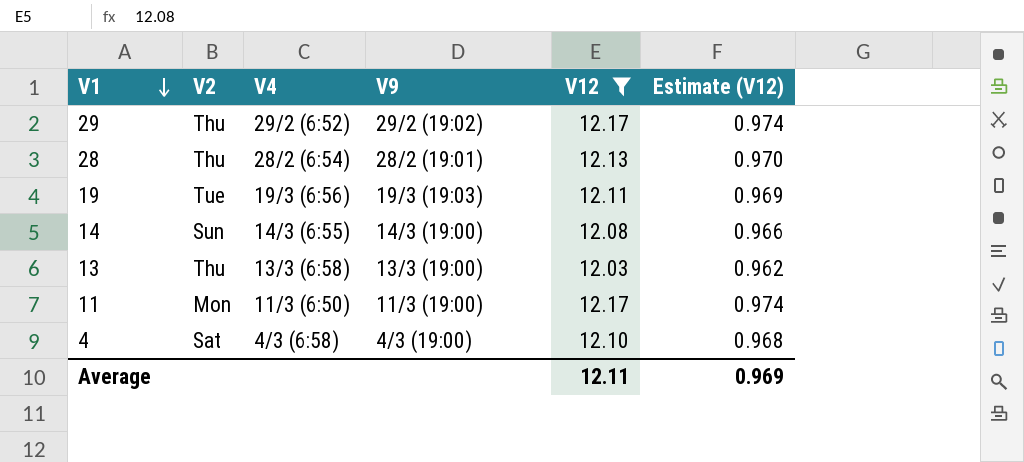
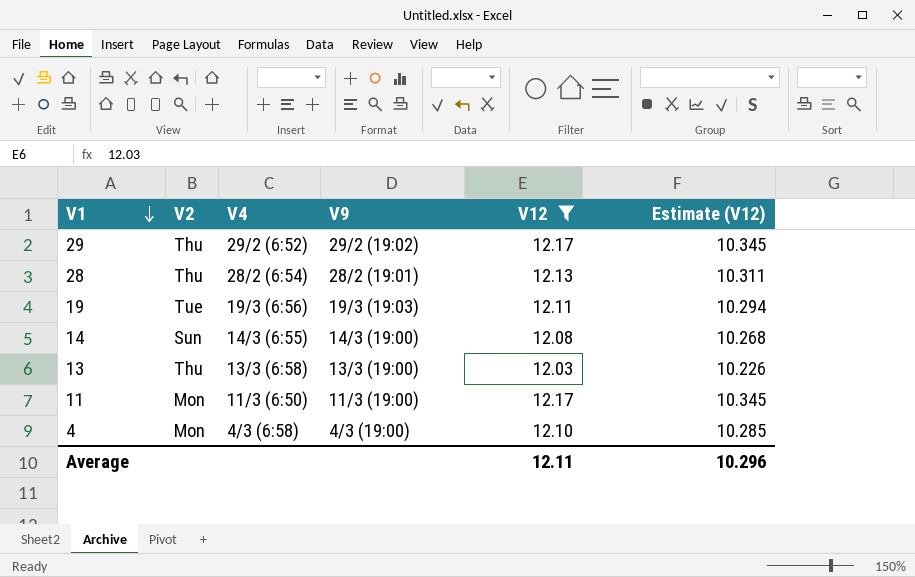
column Estimate (V12) | formula: [V12] * 0.08 -> [V12] * 0.85
4 | V2: Sat -> Mon
Average | Estimate (V12): 0.969 -> 10.296

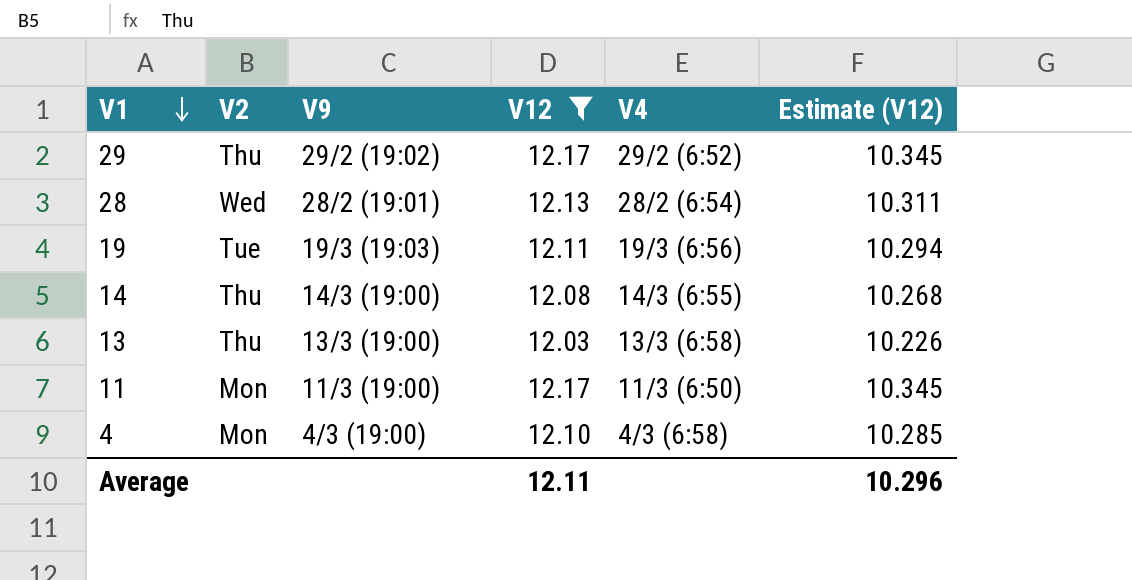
column V4 | position: 3 -> 5
28 | V2: Thu -> Wed
14 | V2: Sun -> Thu

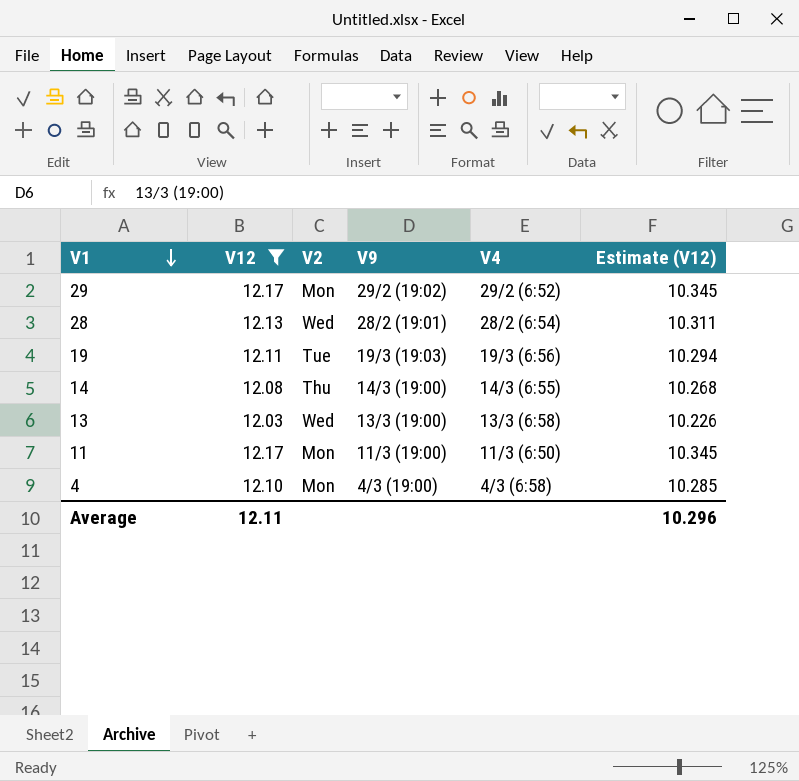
column V12 | position: 4 -> 2
29 | V2: Thu -> Mon
13 | V2: Thu -> Wed

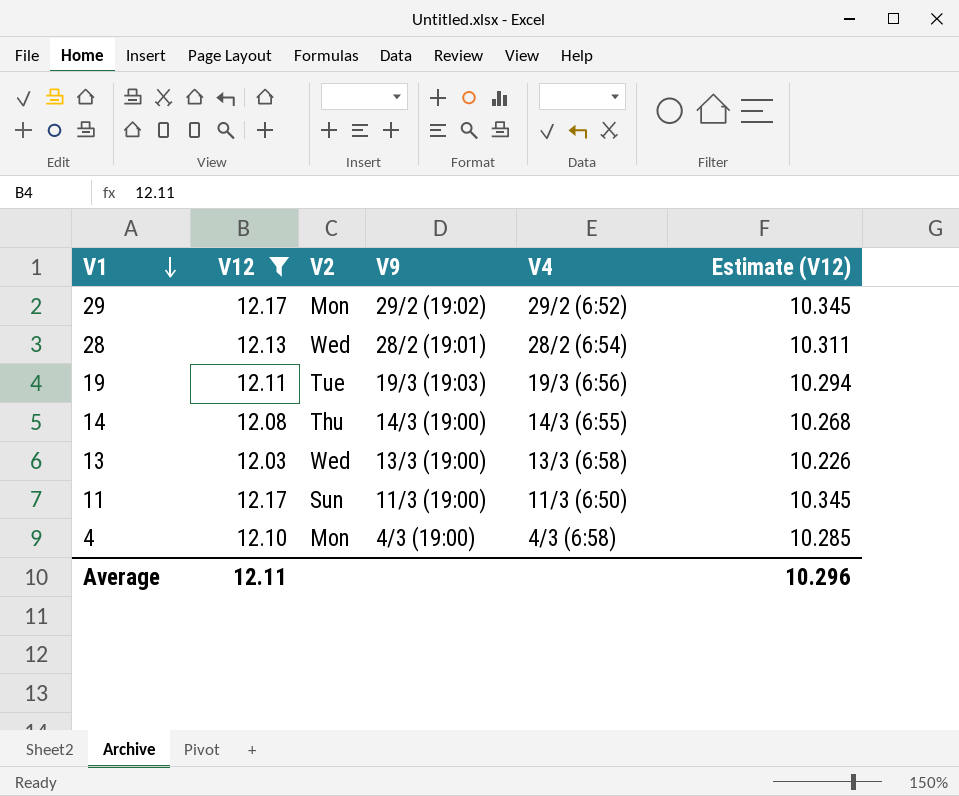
11 | V2: Mon -> Sun

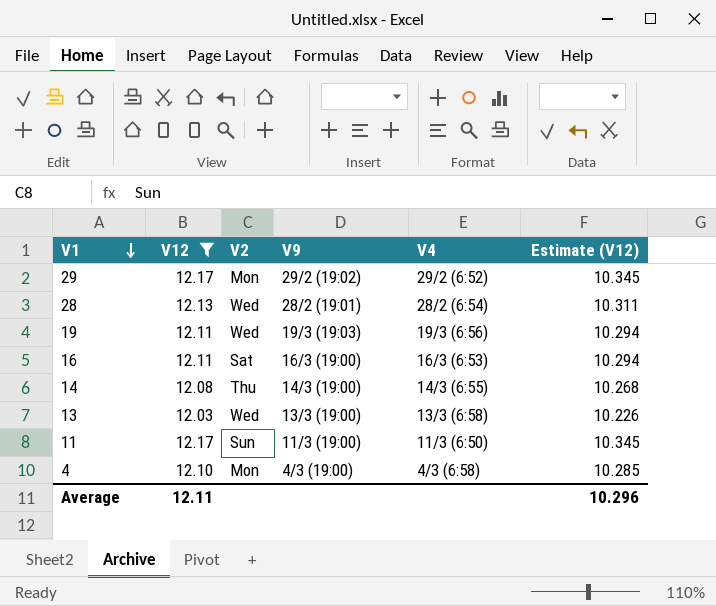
19 | V2: Tue -> Wed
row 16: none -> 12.11 | Sat | 16/3 (19:00) | 16/3 (6:53) | 10.294

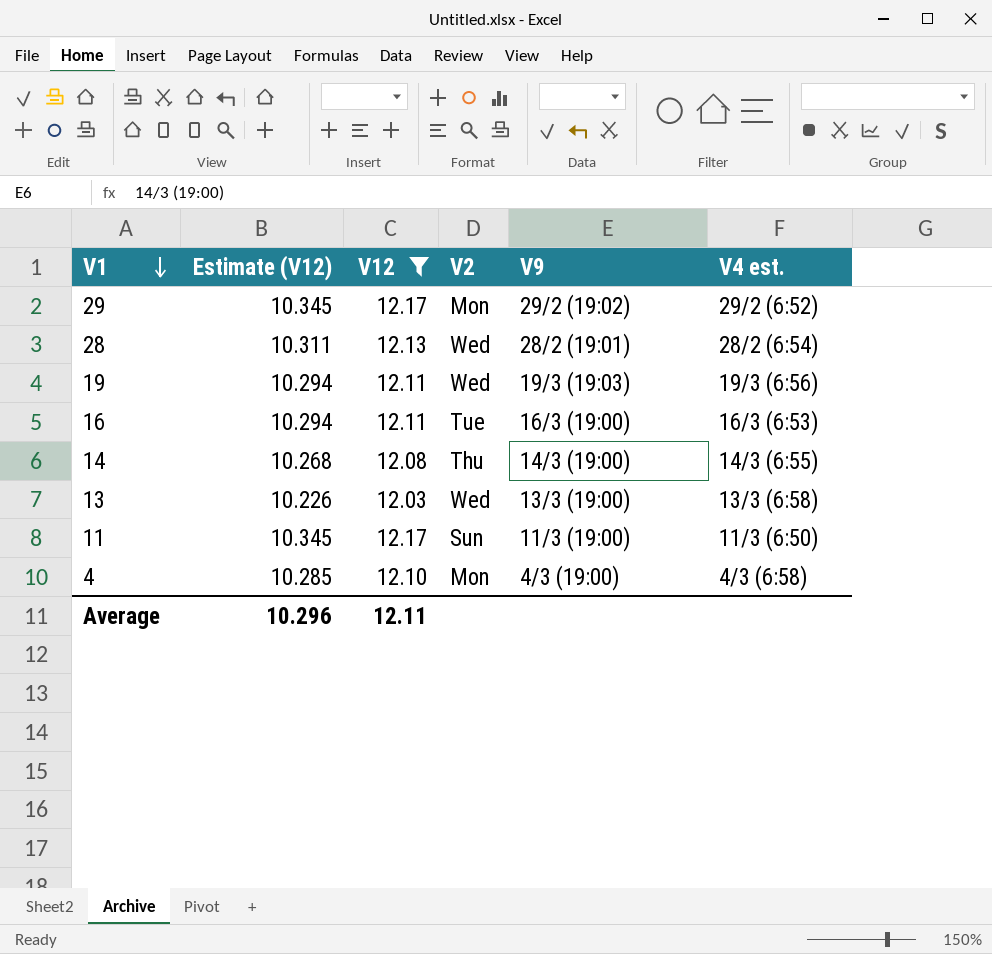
column Estimate (V12) | position: 6 -> 2
column name: V4 -> V4 est.
16 | V2: Sat -> Tue

